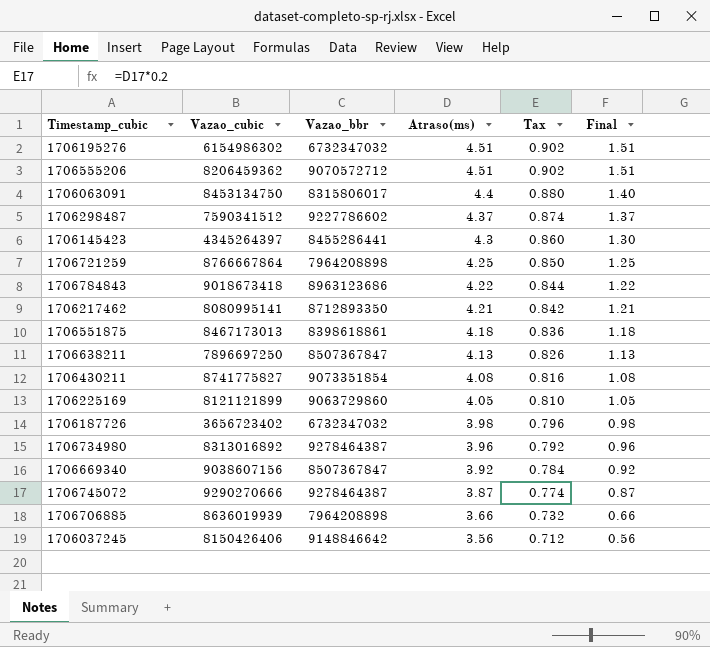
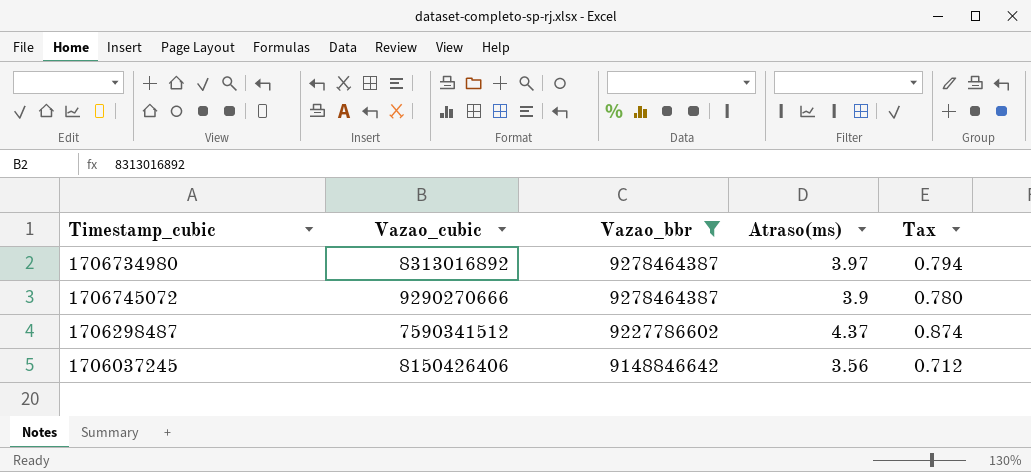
filter: none -> Vazao_bbr >= 9148846642
row order: Atraso(ms) descending -> Vazao_bbr descending
column Final | formula: [Atraso(ms)] - 3 -> none
1706734980 | Atraso(ms): 3.96 -> 3.97
1706734980 | Tax: 0.792 -> 0.794
1706745072 | Atraso(ms): 3.87 -> 3.9
1706745072 | Tax: 0.774 -> 0.780

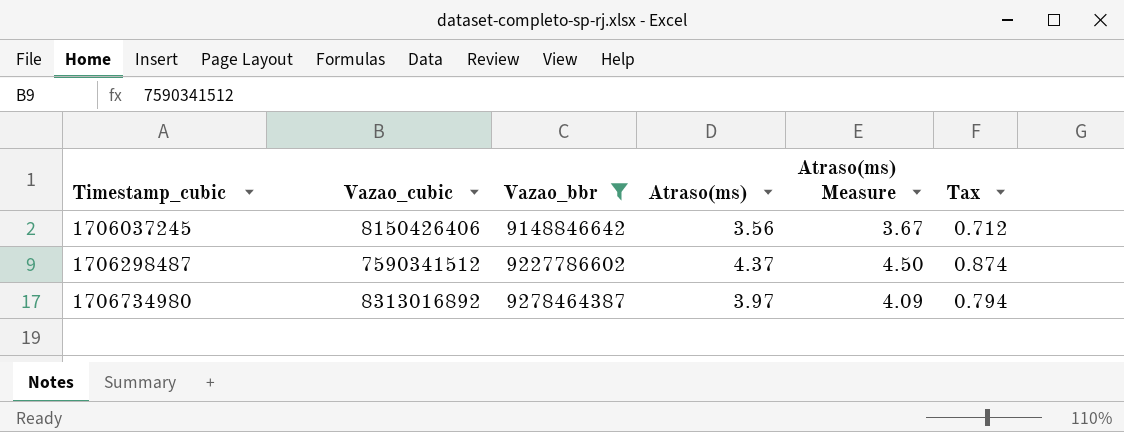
row order: Vazao_bbr descending -> Timestamp_cubic ascending
column Atraso(ms) Measure | formula: none -> [Atraso(ms)] * 1.03
row 1706745072: 9290270666 | 9278464387 | 3.9 | 0.780 -> none

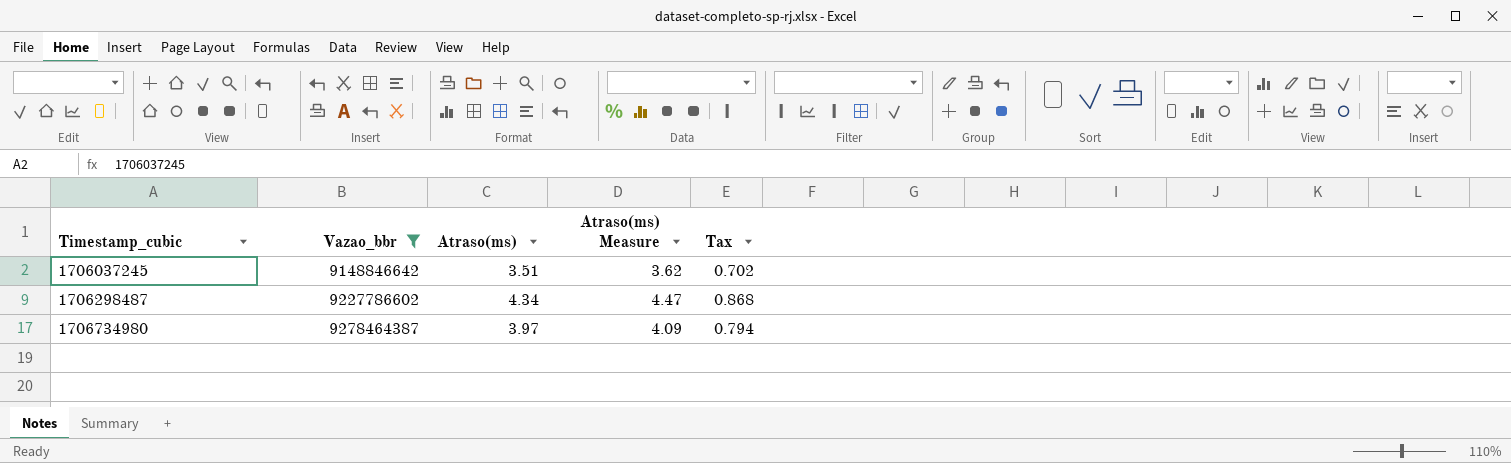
column Vazao_cubic | position: 2 -> none
1706037245 | Atraso(ms): 3.56 -> 3.51
1706037245 | Atraso(ms) Measure: 3.67 -> 3.62
1706037245 | Tax: 0.712 -> 0.702
1706298487 | Atraso(ms): 4.37 -> 4.34
1706298487 | Atraso(ms) Measure: 4.50 -> 4.47
1706298487 | Tax: 0.874 -> 0.868

